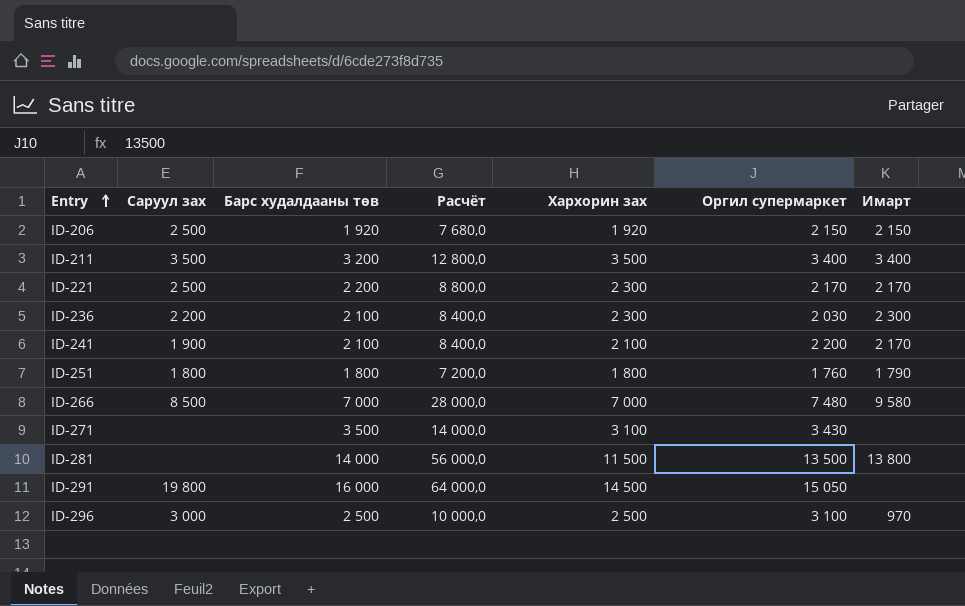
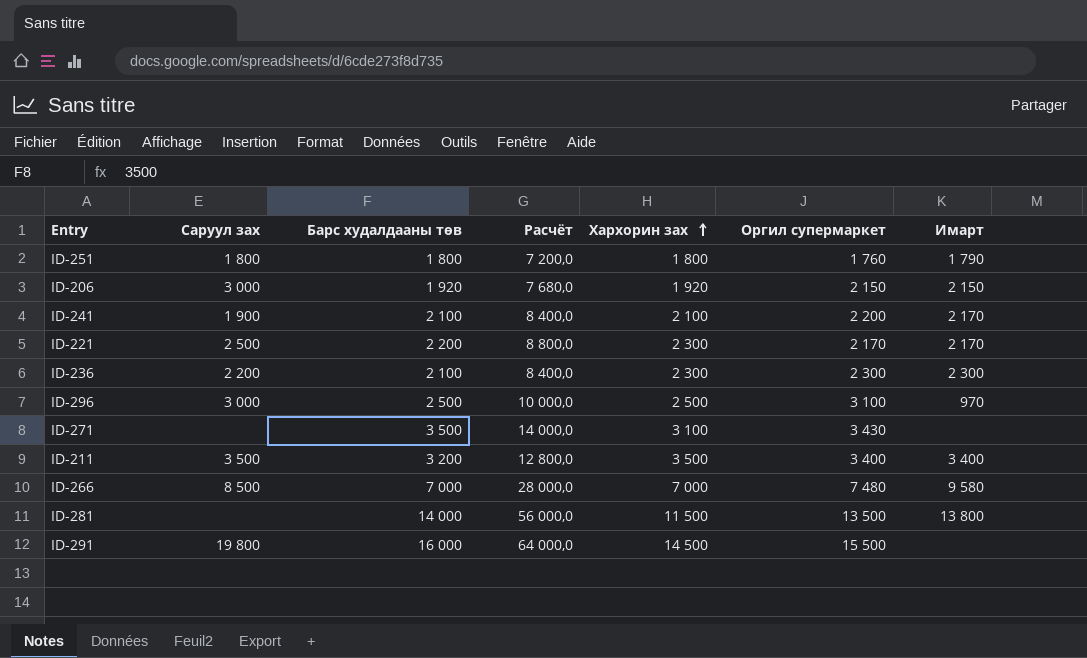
row order: Entry ascending -> Хархорин зах ascending
ID-206 | Саруул зах: 2 500 -> 3 000
ID-236 | Оргил супермаркет: 2 030 -> 2 300
ID-291 | Оргил супермаркет: 15 050 -> 15 500

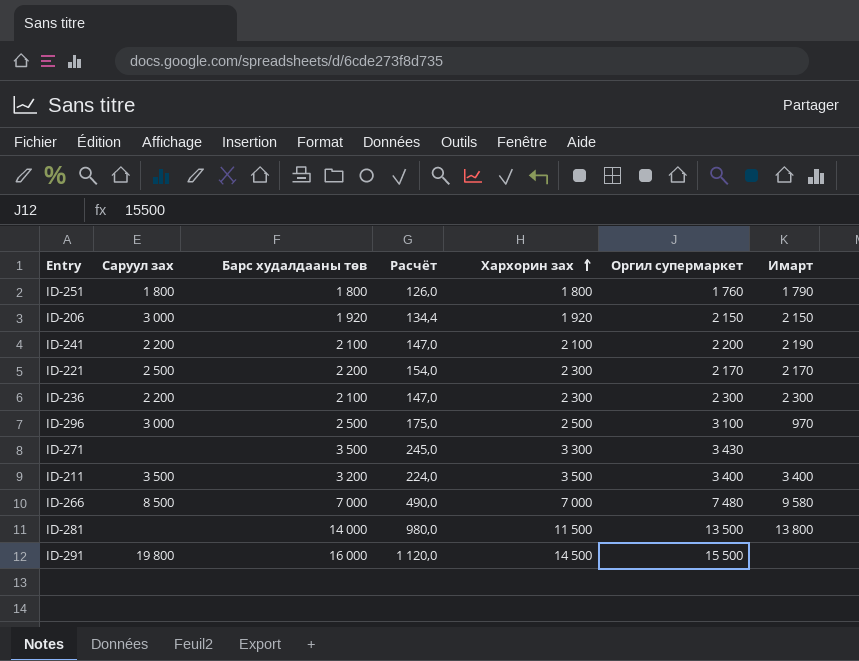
column Расчёт | formula: [Барс худалдааны төв] * 4 -> [Барс худалдааны төв] * 0,07
ID-241 | Саруул зах: 1 900 -> 2 200
ID-241 | Имарт: 2 170 -> 2 190
ID-271 | Хархорин зах: 3 100 -> 3 300

